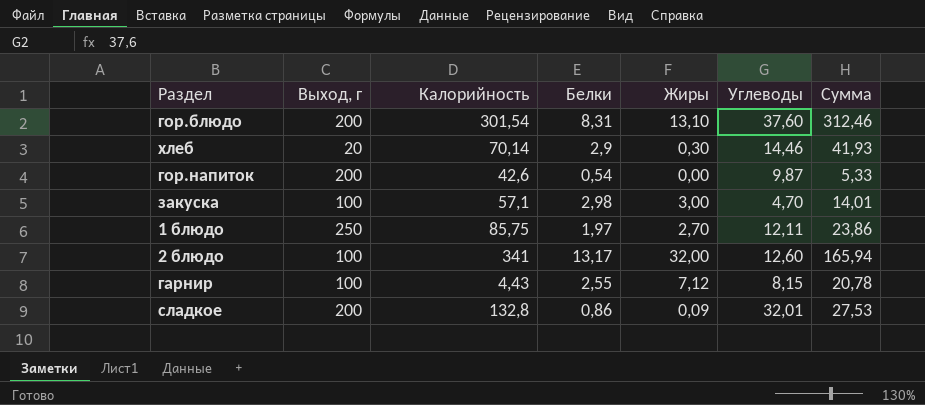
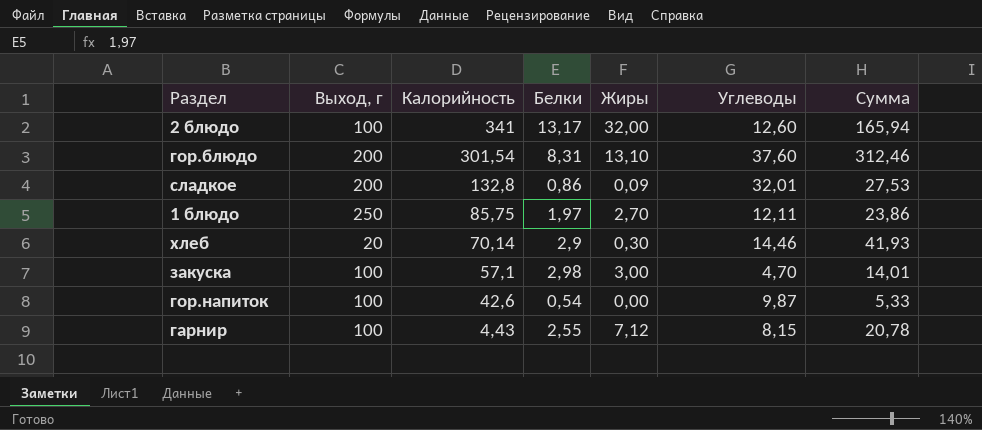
row order: none -> Калорийность descending
гор.напиток | Выход, г: 200 -> 100

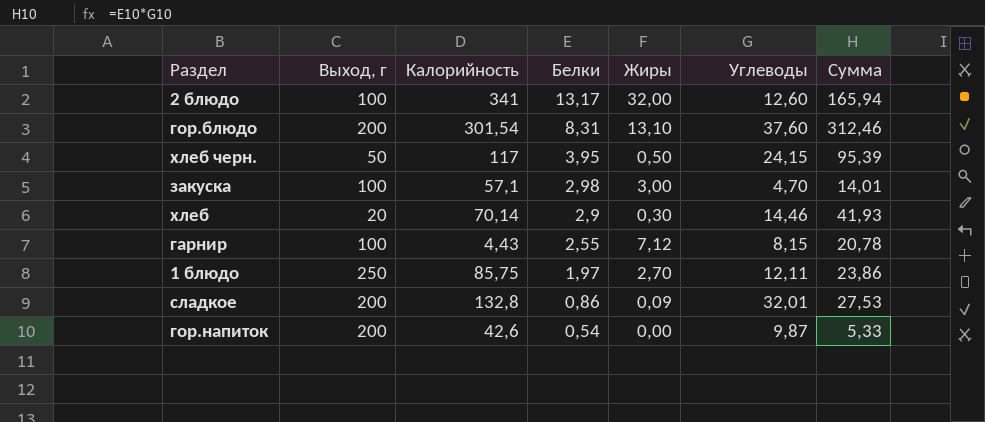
row order: Калорийность descending -> Белки descending
row хлеб черн.: none -> 50 | 117 | 3,95 | 0,50 | 24,15 | 95,39
гор.напиток | Выход, г: 100 -> 200

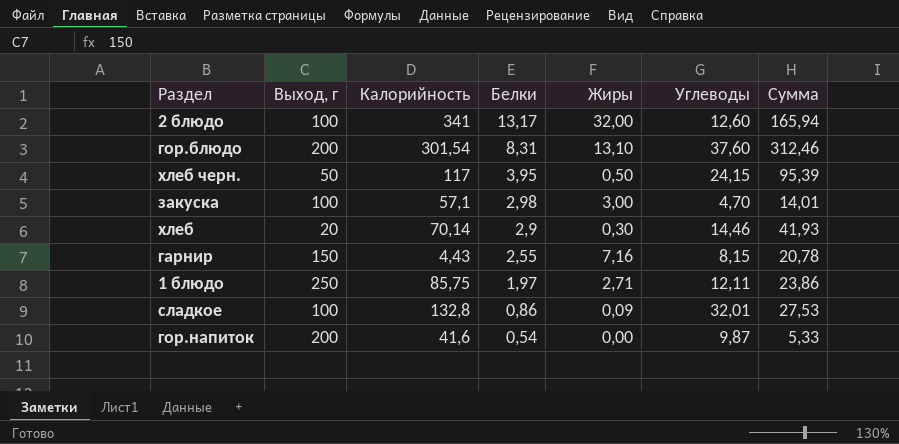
гарнир | Выход, г: 100 -> 150
гарнир | Жиры: 7,12 -> 7,16
1 блюдо | Жиры: 2,70 -> 2,71
сладкое | Выход, г: 200 -> 100
гор.напиток | Калорийность: 42,6 -> 41,6

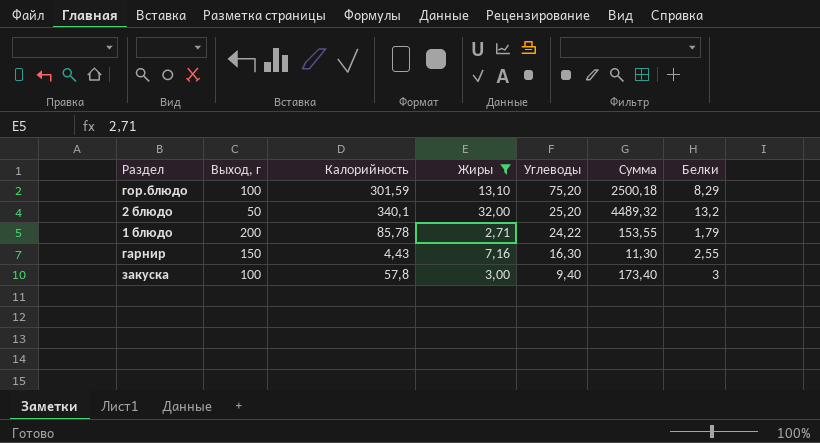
filter: none -> Жиры >= 2,71
row order: Белки descending -> Углеводы descending
column Сумма | formula: [Белки] * [Углеводы] -> [Калорийность] * [Белки]
column Белки | position: 4 -> 7
гор.блюдо | Выход, г: 200 -> 100
гор.блюдо | Калорийность: 301,54 -> 301,59
гор.блюдо | Углеводы: 37,60 -> 75,20
гор.блюдо | Белки: 8,31 -> 8,29
2 блюдо | Выход, г: 100 -> 50
2 блюдо | Калорийность: 341 -> 340,1
2 блюдо | Углеводы: 12,60 -> 25,20
2 блюдо | Белки: 13,17 -> 13,2
1 блюдо | Выход, г: 250 -> 200
1 блюдо | Калорийность: 85,75 -> 85,78
1 блюдо | Углеводы: 12,11 -> 24,22
1 блюдо | Белки: 1,97 -> 1,79
гарнир | Углеводы: 8,15 -> 16,30
закуска | Калорийность: 57,1 -> 57,8
закуска | Углеводы: 4,70 -> 9,40
закуска | Белки: 2,98 -> 3

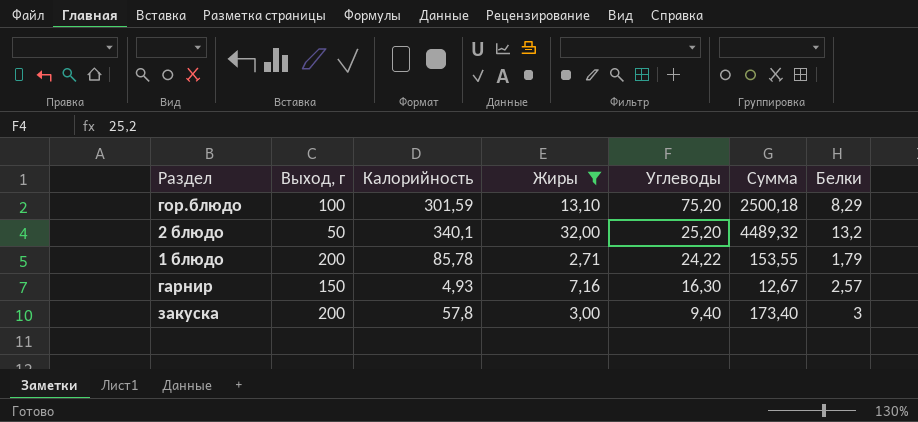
гарнир | Калорийность: 4,43 -> 4,93
гарнир | Сумма: 11,30 -> 12,67
гарнир | Белки: 2,55 -> 2,57
закуска | Выход, г: 100 -> 200

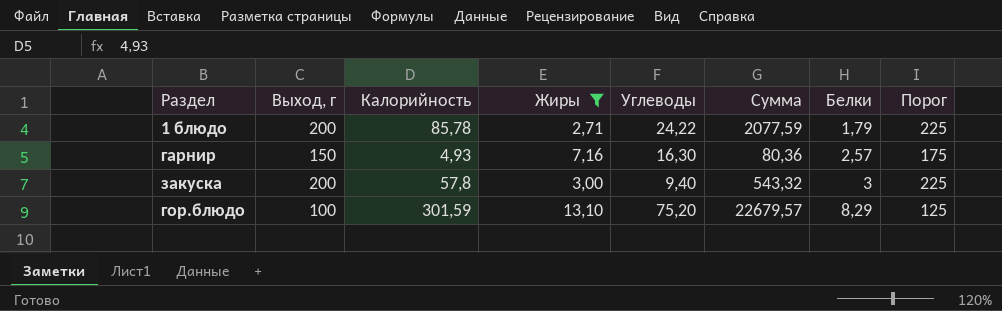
row order: Углеводы descending -> Белки ascending
column Сумма | formula: [Калорийность] * [Белки] -> [Калорийность] * [Углеводы]
column Порог | formula: none -> [Выход, г] + 25
row 2 блюдо: 50 | 340,1 | 32,00 | 25,20 | 4489,32 | 13,2 -> none

